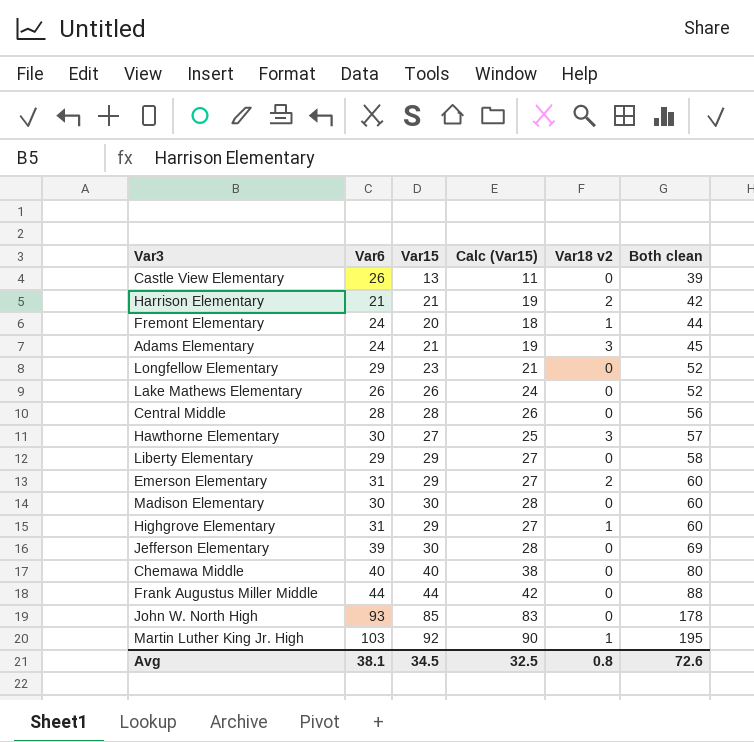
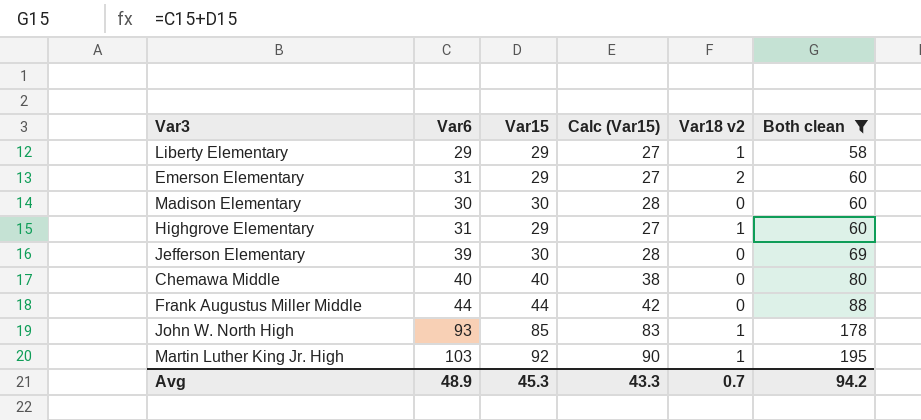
filter: none -> Both clean >= 58
Liberty Elementary | Var18 v2: 0 -> 1
John W. North High | Var18 v2: 0 -> 1
Avg | Var6: 38.1 -> 48.9
Avg | Var15: 34.5 -> 45.3
Avg | Calc (Var15): 32.5 -> 43.3
Avg | Var18 v2: 0.8 -> 0.7
Avg | Both clean: 72.6 -> 94.2

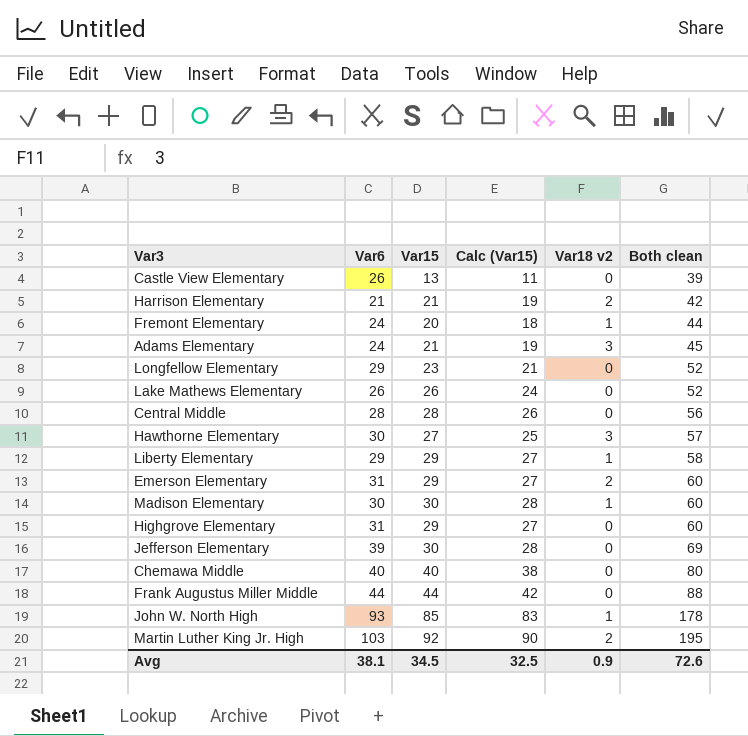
filter: Both clean >= 58 -> none
Madison Elementary | Var18 v2: 0 -> 1
Highgrove Elementary | Var18 v2: 1 -> 0
Martin Luther King Jr. High | Var18 v2: 1 -> 2
Avg | Var6: 48.9 -> 38.1
Avg | Var15: 45.3 -> 34.5
Avg | Calc (Var15): 43.3 -> 32.5
Avg | Var18 v2: 0.7 -> 0.9
Avg | Both clean: 94.2 -> 72.6

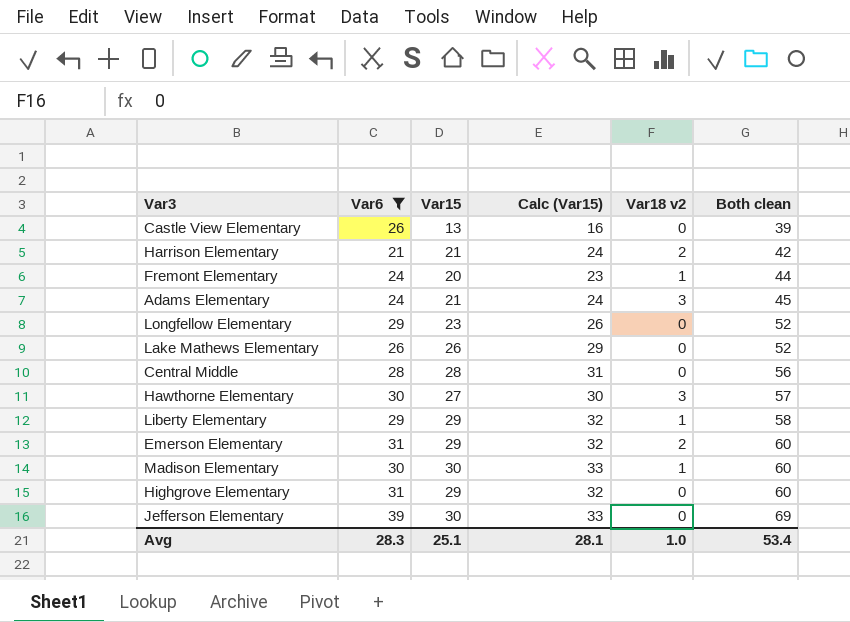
filter: none -> Var6 <= 39
column Calc (Var15) | formula: [Var15] - 2 -> [Var15] + 3
Avg | Var6: 38.1 -> 28.3
Avg | Var15: 34.5 -> 25.1
Avg | Calc (Var15): 32.5 -> 28.1
Avg | Var18 v2: 0.9 -> 1.0
Avg | Both clean: 72.6 -> 53.4

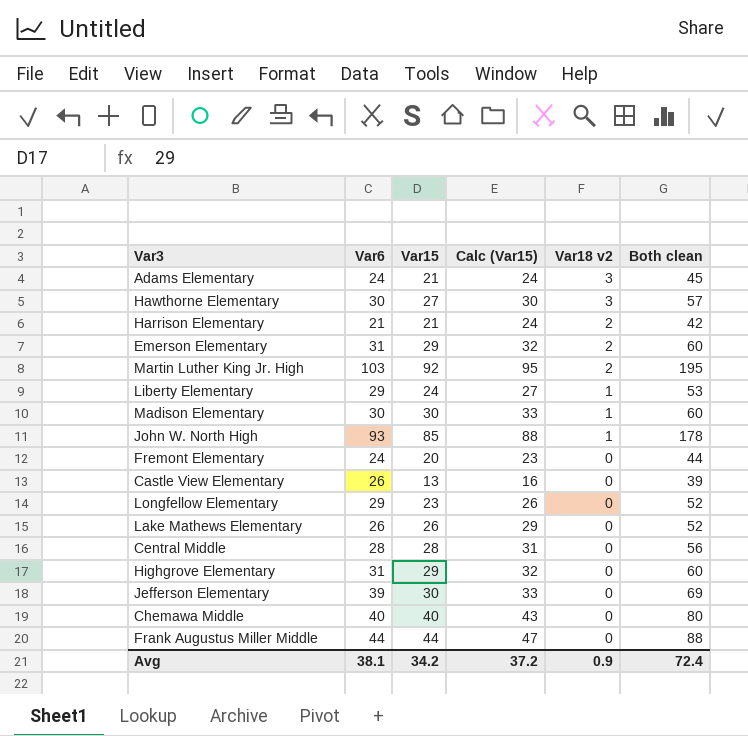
filter: Var6 <= 39 -> none
row order: Both clean ascending -> Var18 v2 descending
Liberty Elementary | Var15: 29 -> 24
Liberty Elementary | Calc (Var15): 32 -> 27
Liberty Elementary | Both clean: 58 -> 53
Fremont Elementary | Var18 v2: 1 -> 0
Avg | Var6: 28.3 -> 38.1
Avg | Var15: 25.1 -> 34.2
Avg | Calc (Var15): 28.1 -> 37.2
Avg | Var18 v2: 1.0 -> 0.9
Avg | Both clean: 53.4 -> 72.4

